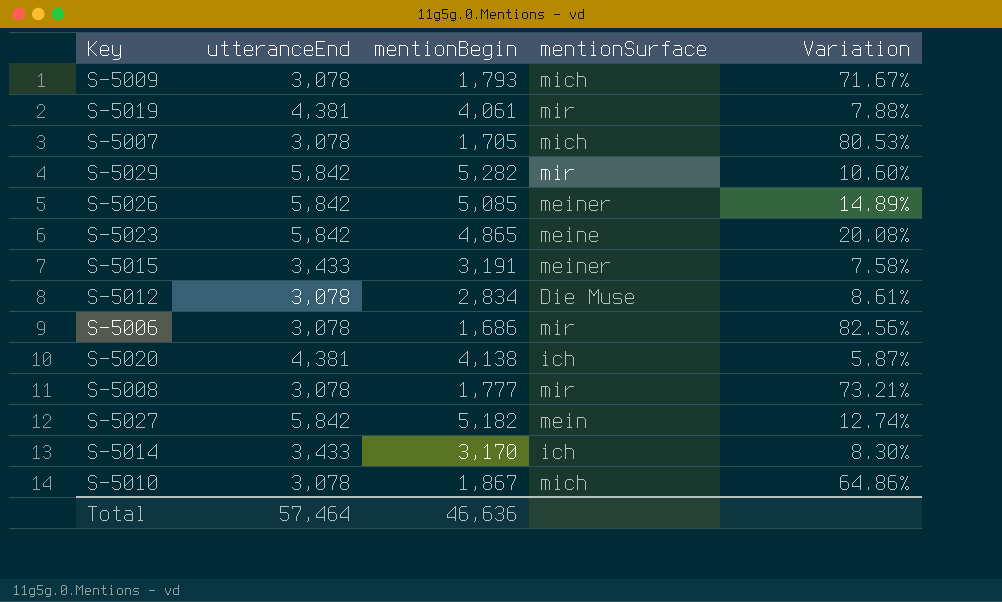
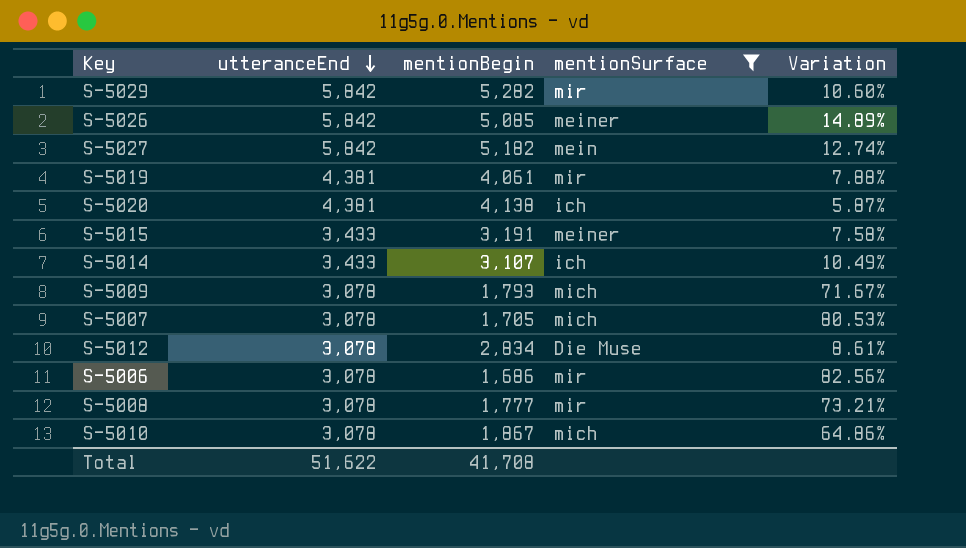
filter: none -> mentionSurface != meine
row order: none -> utteranceEnd descending
S-5014 | mentionBegin: 3,170 -> 3,107
S-5014 | Variation: 8.30% -> 10.49%
Total | utteranceEnd: 57,464 -> 51,622
Total | mentionBegin: 46,636 -> 41,708

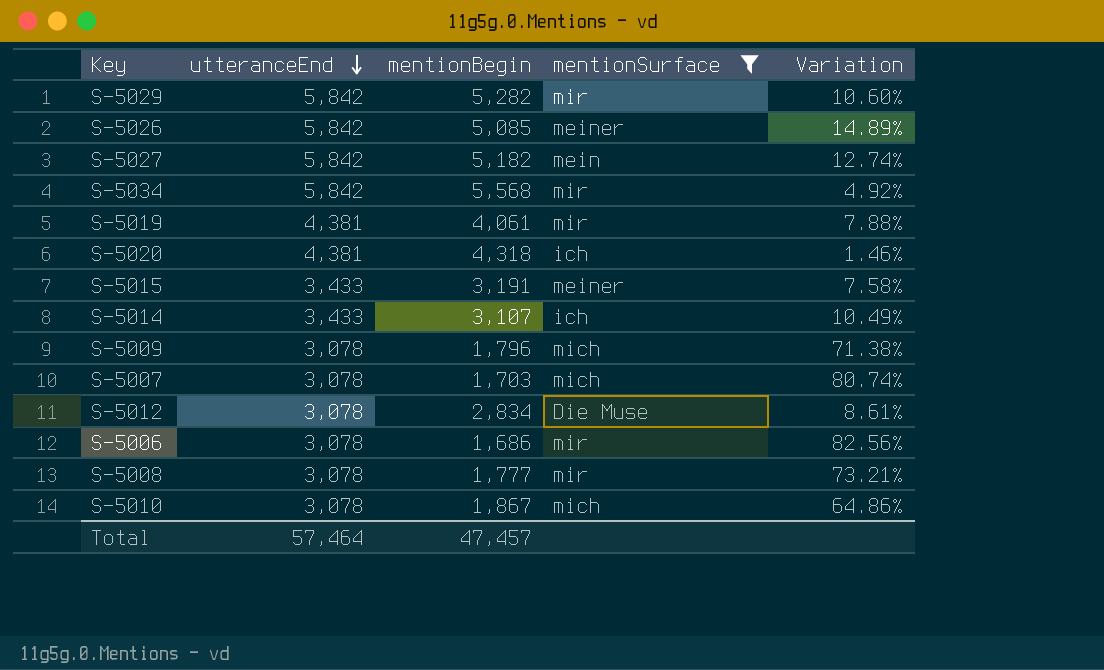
row S-5034: none -> 5,842 | 5,568 | mir | 4.92%
S-5020 | mentionBegin: 4,138 -> 4,318
S-5020 | Variation: 5.87% -> 1.46%
S-5009 | mentionBegin: 1,793 -> 1,796
S-5009 | Variation: 71.67% -> 71.38%
S-5007 | mentionBegin: 1,705 -> 1,703
S-5007 | Variation: 80.53% -> 80.74%
Total | utteranceEnd: 51,622 -> 57,464
Total | mentionBegin: 41,708 -> 47,457

